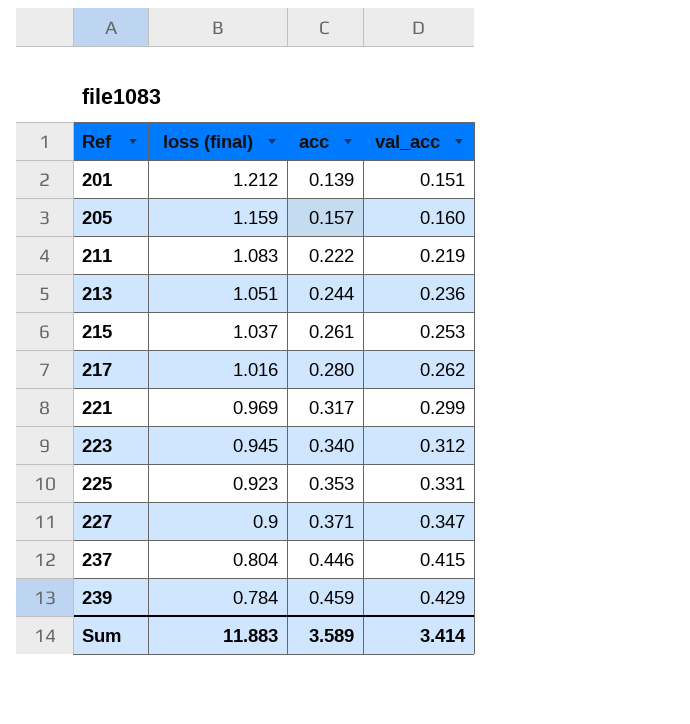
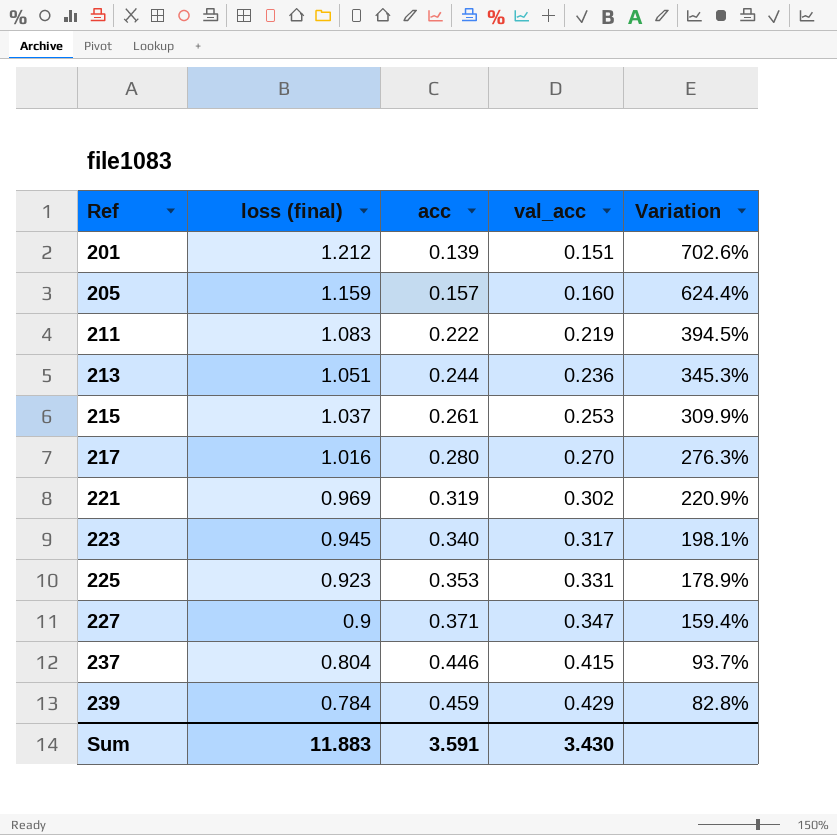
column Variation | formula: none -> ([loss (final)] - [val_acc]) / [val_acc]
217 | val_acc: 0.262 -> 0.270
221 | acc: 0.317 -> 0.319
221 | val_acc: 0.299 -> 0.302
223 | val_acc: 0.312 -> 0.317
Sum | acc: 3.589 -> 3.591
Sum | val_acc: 3.414 -> 3.430

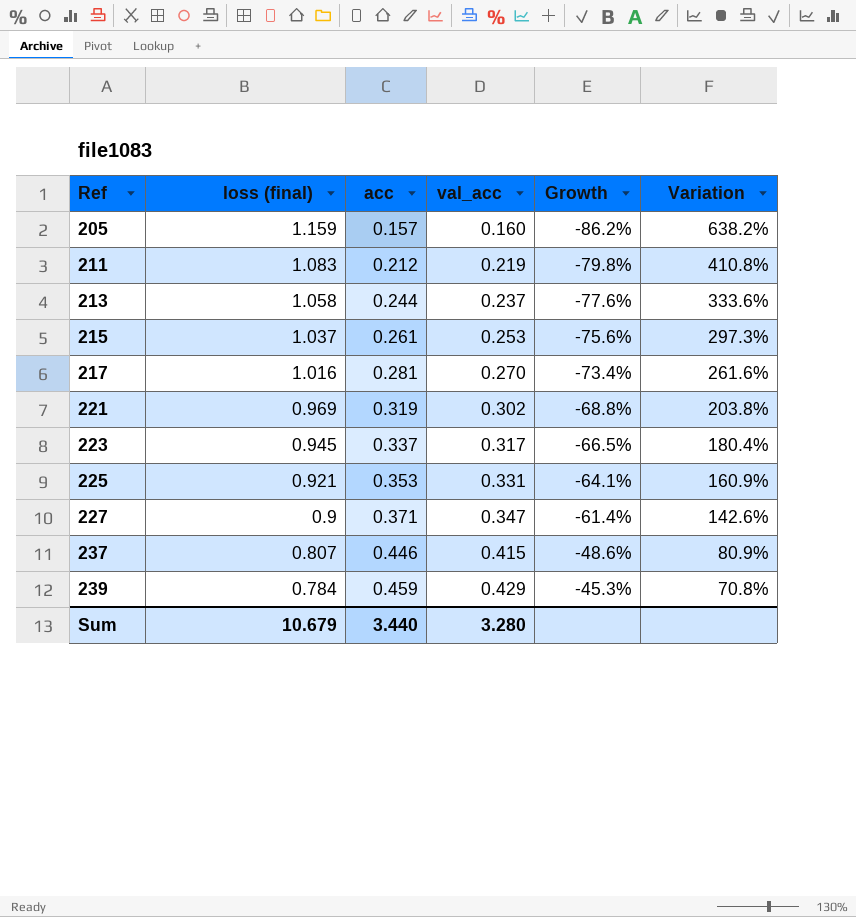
column Growth | formula: none -> ([val_acc] - [loss (final)]) / [loss (final)]
column Variation | formula: ([loss (final)] - [val_acc]) / [val_acc] -> ([loss (final)] - [acc]) / [acc]
row 201: 1.212 | 0.139 | 0.151 | 702.6% -> none
211 | acc: 0.222 -> 0.212
213 | loss (final): 1.051 -> 1.058
213 | val_acc: 0.236 -> 0.237
217 | acc: 0.280 -> 0.281
223 | acc: 0.340 -> 0.337
225 | loss (final): 0.923 -> 0.921
237 | loss (final): 0.804 -> 0.807
Sum | loss (final): 11.883 -> 10.679
Sum | acc: 3.591 -> 3.440
Sum | val_acc: 3.430 -> 3.280

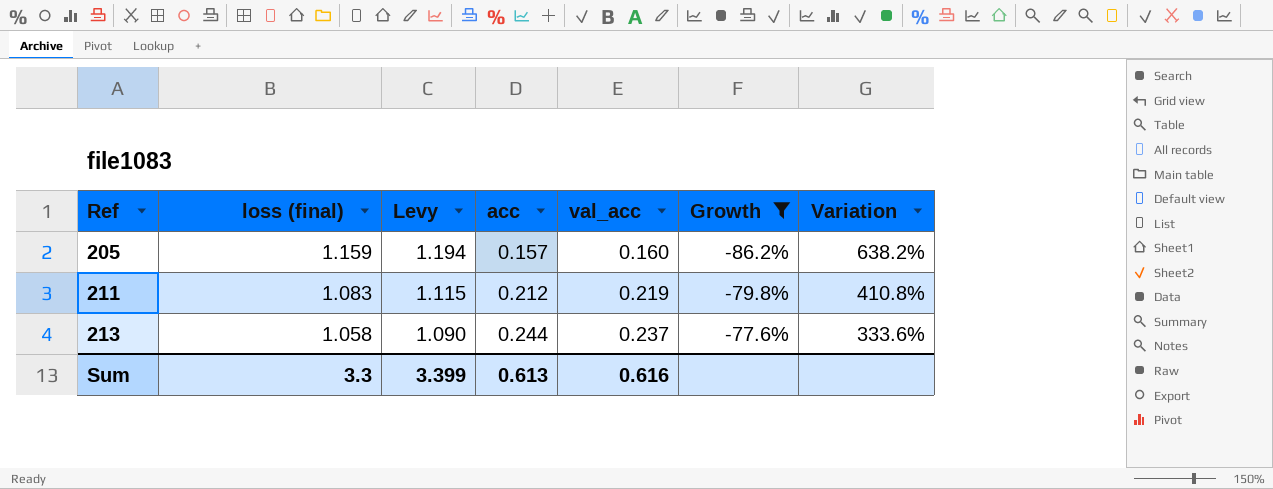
filter: none -> Growth <= -77.6%
column Levy | formula: none -> [loss (final)] * 1.03
Sum | loss (final): 10.679 -> 3.3
Sum | acc: 3.440 -> 0.613
Sum | val_acc: 3.280 -> 0.616

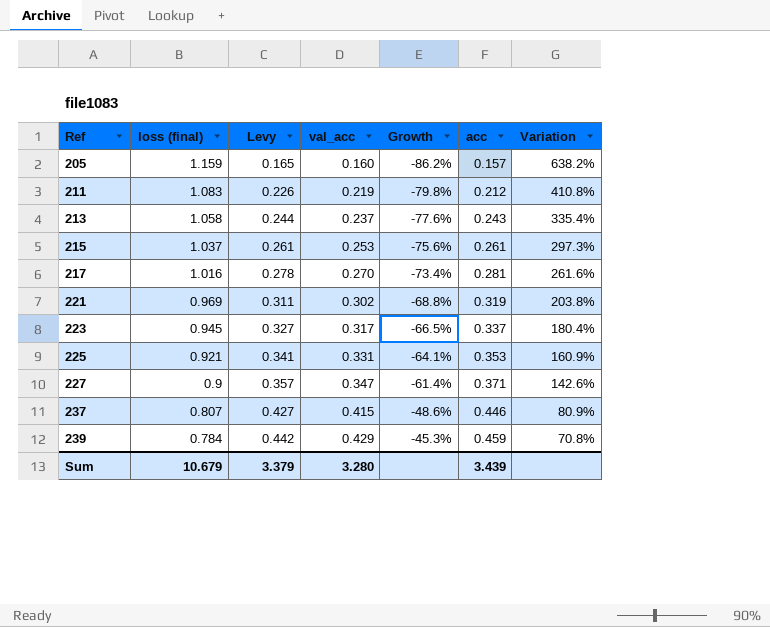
filter: Growth <= -77.6% -> none
column Levy | formula: [loss (final)] * 1.03 -> [val_acc] * 1.03
column acc | position: 4 -> 6
213 | acc: 0.244 -> 0.243
213 | Variation: 333.6% -> 335.4%
Sum | loss (final): 3.3 -> 10.679
Sum | Levy: 3.399 -> 3.379
Sum | val_acc: 0.616 -> 3.280
Sum | acc: 0.613 -> 3.439

